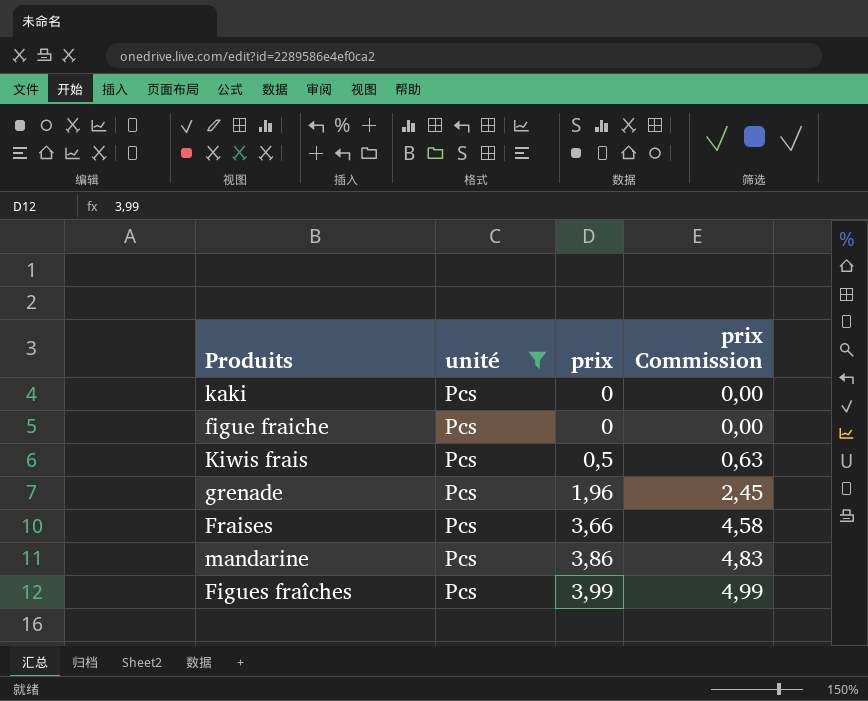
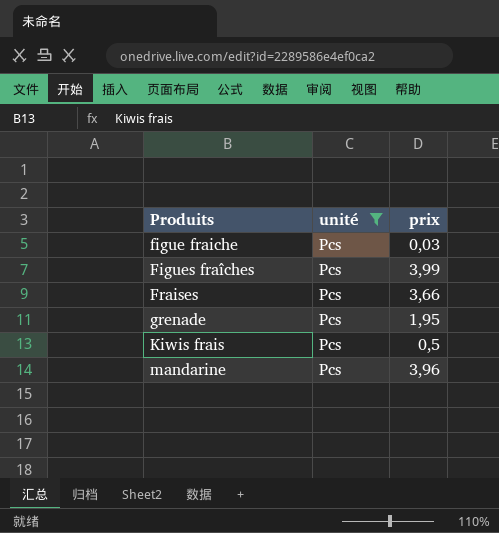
row order: prix ascending -> Produits ascending
column prix Commission | formula: [prix] * 1,25 -> none
row kaki: Pcs | 0 | 0,00 -> none
figue fraiche | prix: 0 -> 0,03
grenade | prix: 1,96 -> 1,95
mandarine | prix: 3,86 -> 3,96

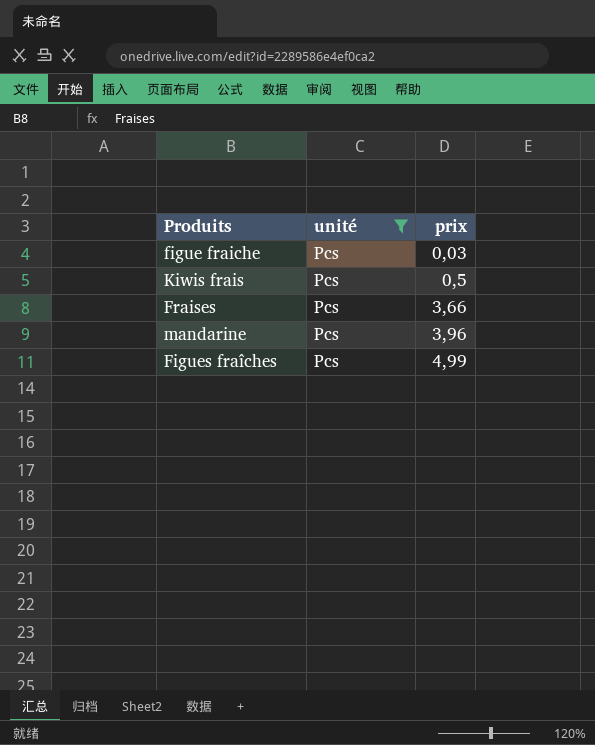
row order: Produits ascending -> prix ascending
row grenade: Pcs | 1,95 -> none
Figues fraîches | prix: 3,99 -> 4,99

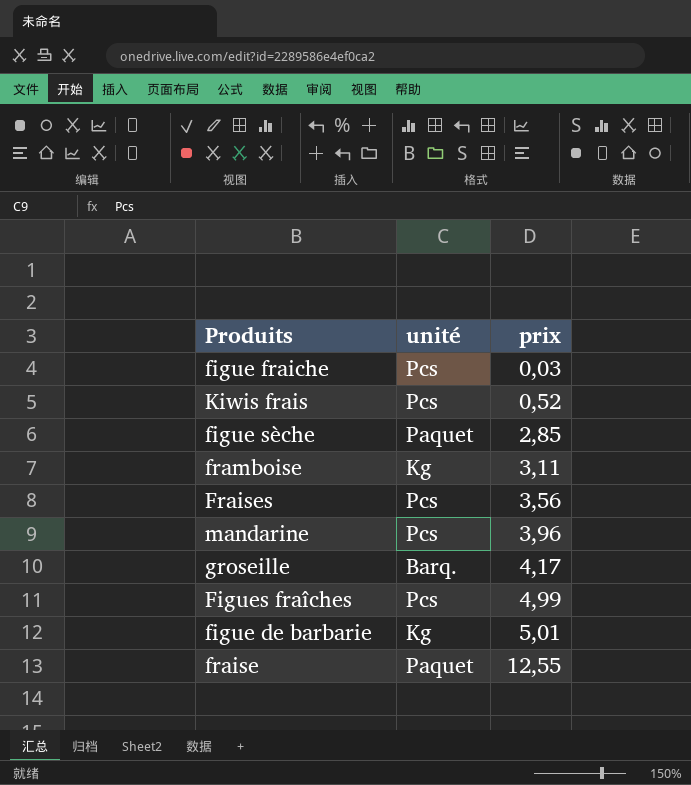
filter: unité = Pcs -> none
Kiwis frais | prix: 0,5 -> 0,52
Fraises | prix: 3,66 -> 3,56

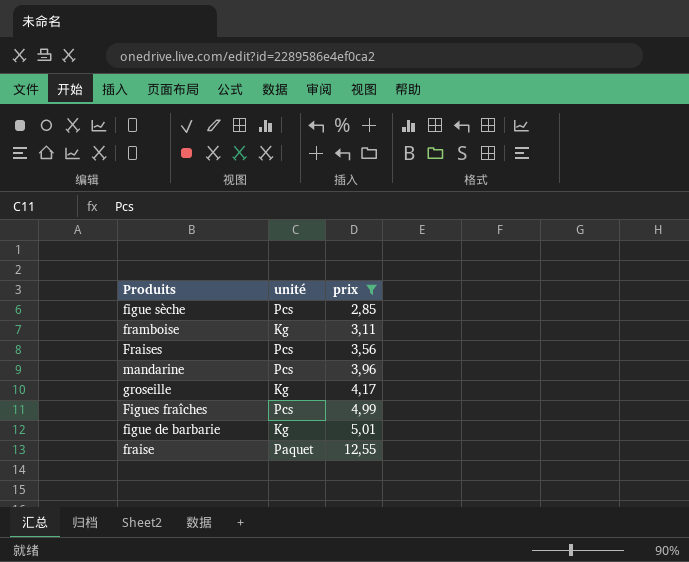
filter: none -> prix >= 2,85
figue sèche | unité: Paquet -> Pcs
groseille | unité: Barq. -> Kg

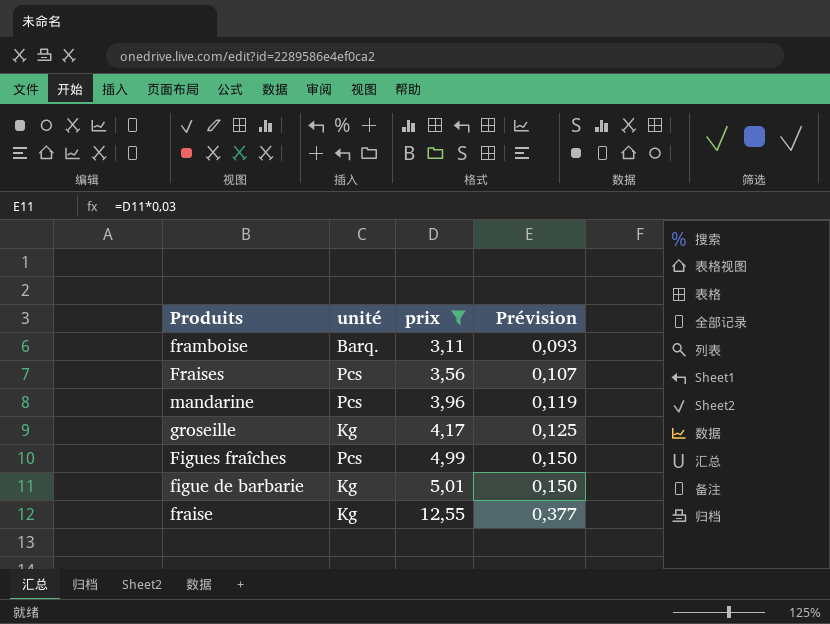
column Prévision | formula: none -> [prix] * 0,03
row figue sèche: Pcs | 2,85 -> none
framboise | unité: Kg -> Barq.
fraise | unité: Paquet -> Kg

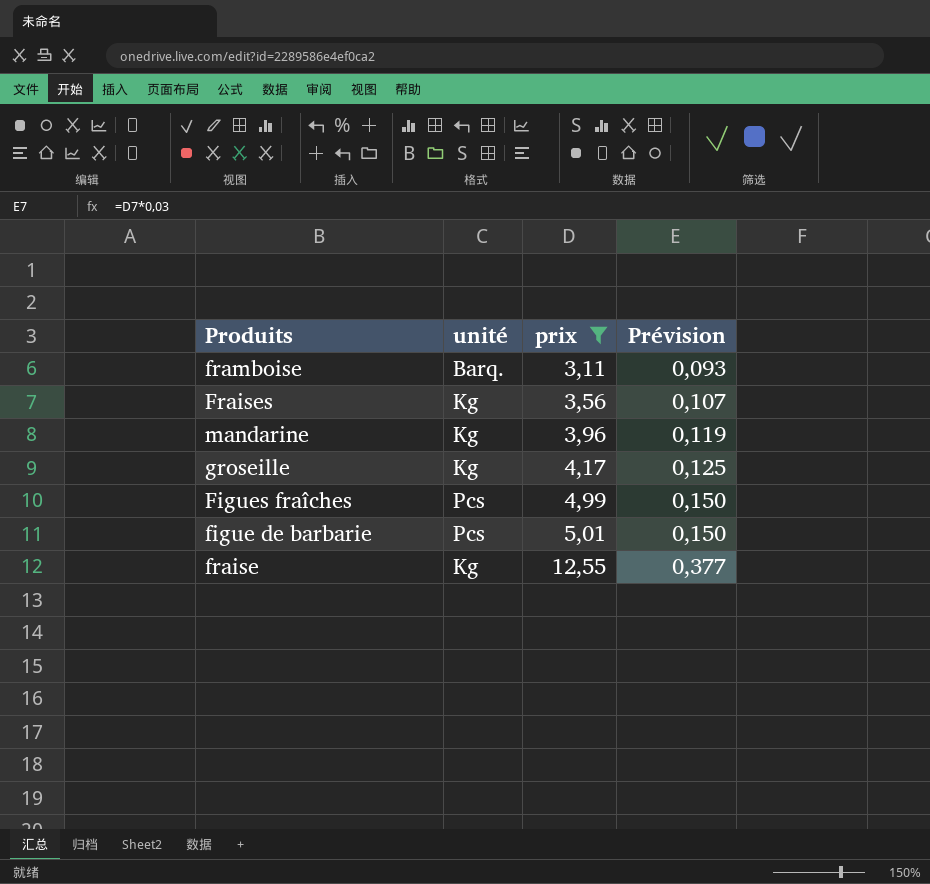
Fraises | unité: Pcs -> Kg
mandarine | unité: Pcs -> Kg
figue de barbarie | unité: Kg -> Pcs

